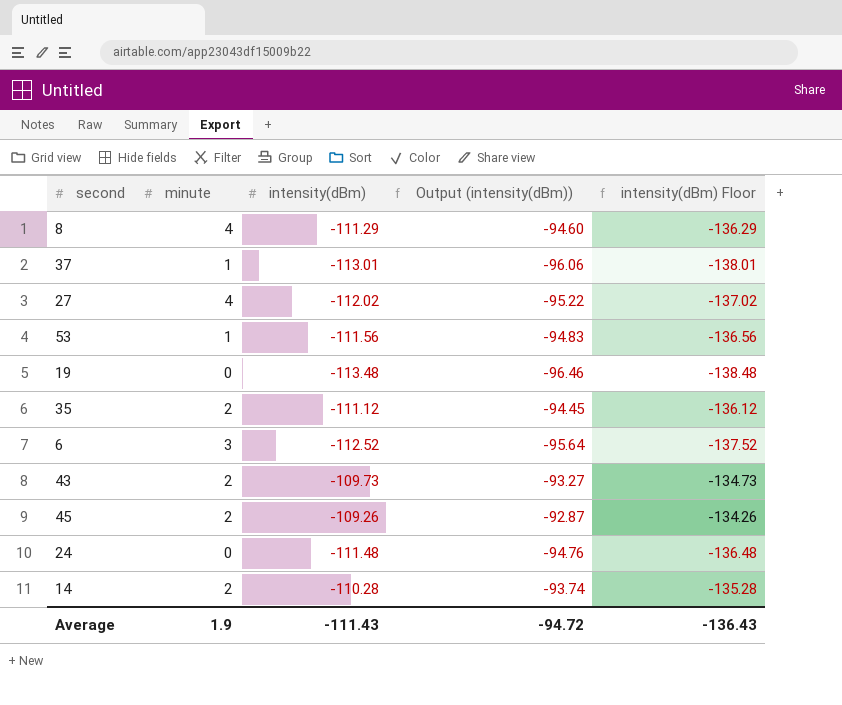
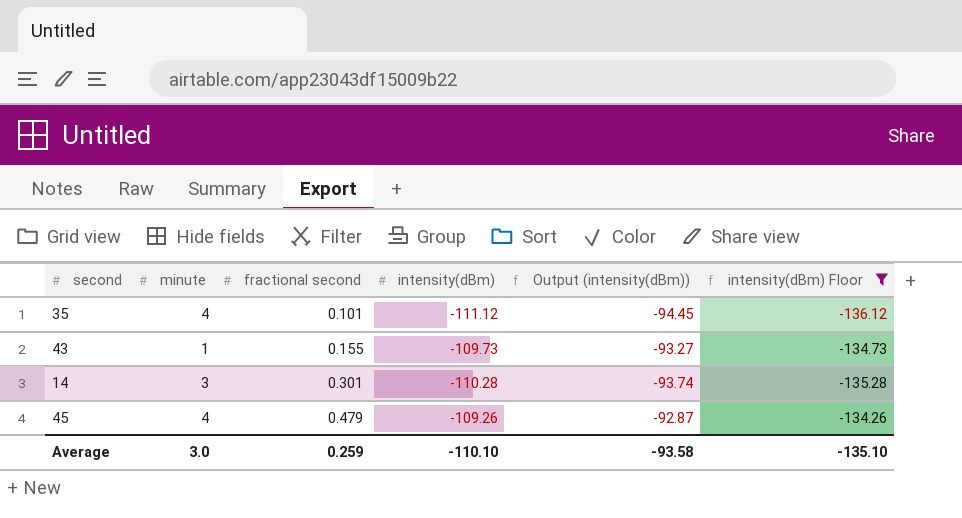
filter: none -> intensity(dBm) Floor >= -136.12
row order: none -> fractional second ascending
column fractional second | position: none -> 3
35 | minute: 2 -> 4
43 | minute: 2 -> 1
14 | minute: 2 -> 3
45 | minute: 2 -> 4
Average | minute: 1.9 -> 3.0
Average | intensity(dBm): -111.43 -> -110.10
Average | Output (intensity(dBm)): -94.72 -> -93.58
Average | intensity(dBm) Floor: -136.43 -> -135.10

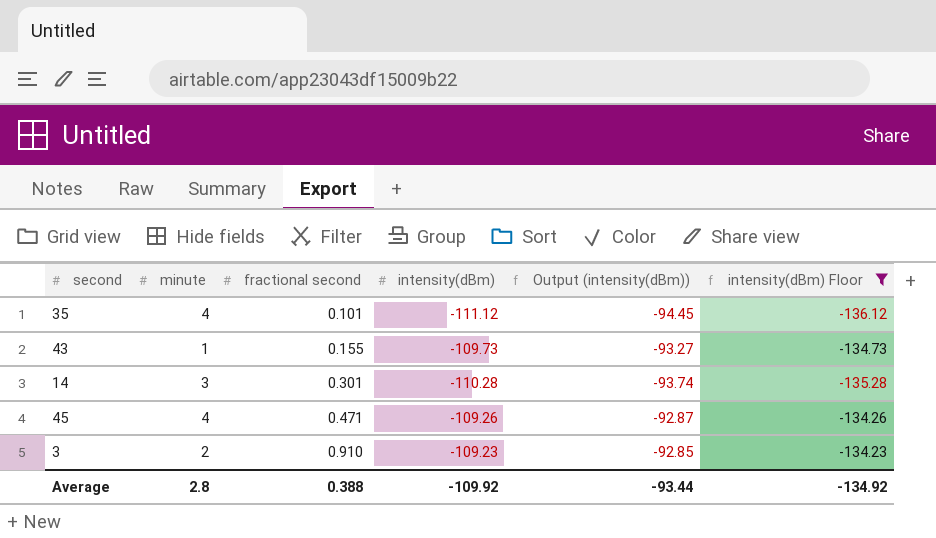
45 | fractional second: 0.479 -> 0.471
row 3: none -> 2 | 0.910 | -109.23 | -92.85 | -134.23
Average | minute: 3.0 -> 2.8
Average | fractional second: 0.259 -> 0.388
Average | intensity(dBm): -110.10 -> -109.92
Average | Output (intensity(dBm)): -93.58 -> -93.44
Average | intensity(dBm) Floor: -135.10 -> -134.92

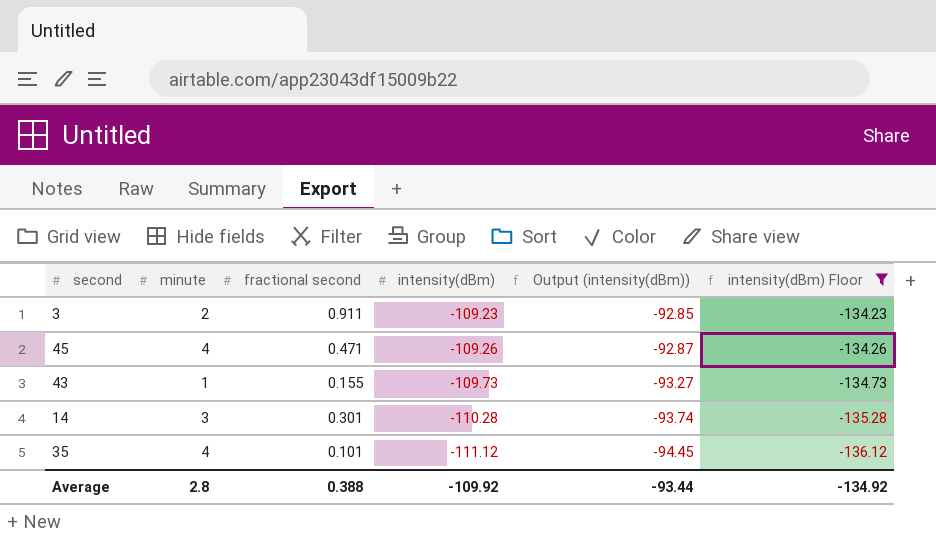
row order: fractional second ascending -> intensity(dBm) descending
3 | fractional second: 0.910 -> 0.911

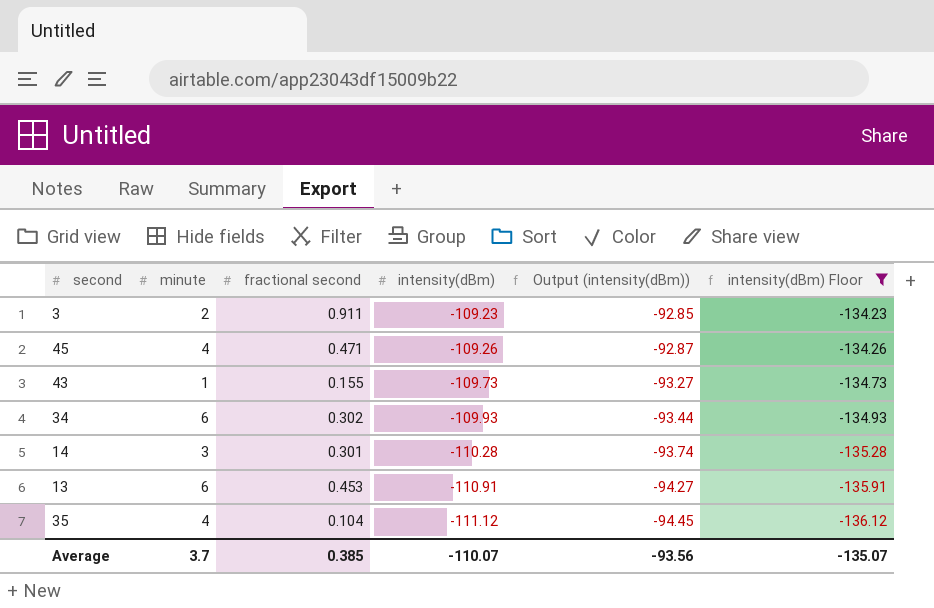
row 34: none -> 6 | 0.302 | -109.93 | -93.44 | -134.93
row 13: none -> 6 | 0.453 | -110.91 | -94.27 | -135.91
35 | fractional second: 0.101 -> 0.104
Average | minute: 2.8 -> 3.7
Average | fractional second: 0.388 -> 0.385
Average | intensity(dBm): -109.92 -> -110.07
Average | Output (intensity(dBm)): -93.44 -> -93.56
Average | intensity(dBm) Floor: -134.92 -> -135.07

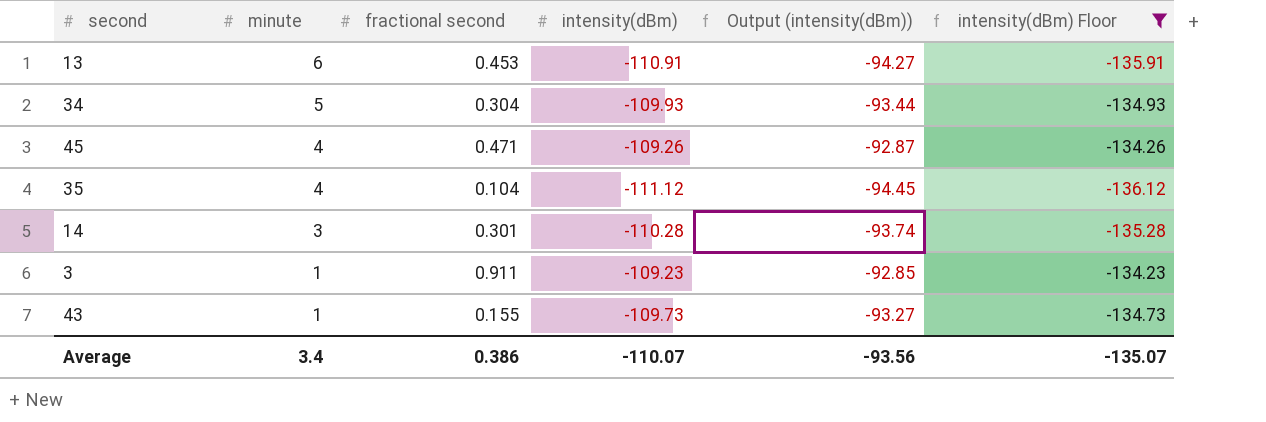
row order: intensity(dBm) descending -> minute descending
34 | minute: 6 -> 5
34 | fractional second: 0.302 -> 0.304
3 | minute: 2 -> 1
Average | minute: 3.7 -> 3.4
Average | fractional second: 0.385 -> 0.386

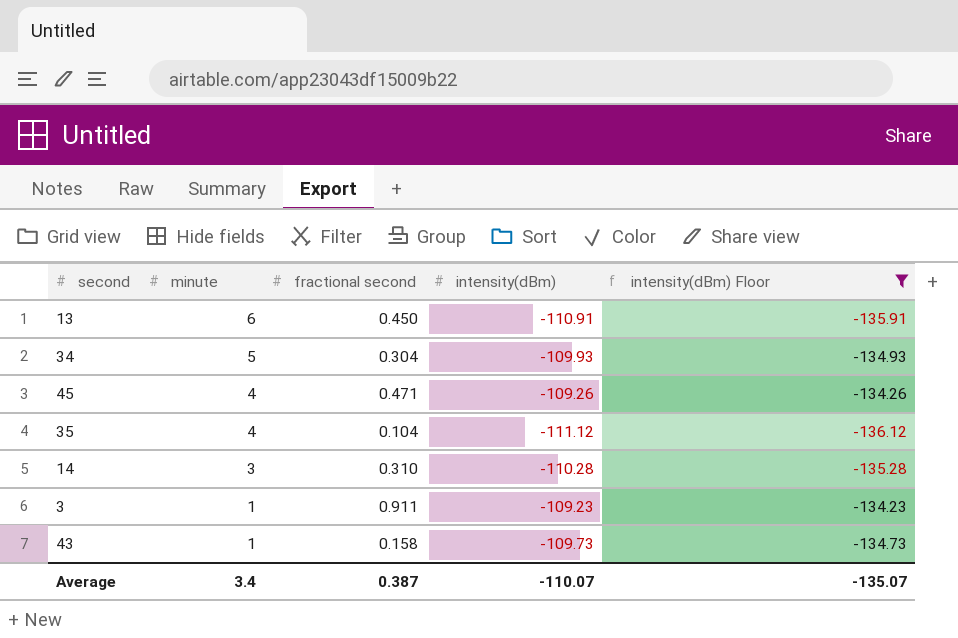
column Output (intensity(dBm)) | formula: [intensity(dBm)] * 0.85 -> none
13 | fractional second: 0.453 -> 0.450
14 | fractional second: 0.301 -> 0.310
43 | fractional second: 0.155 -> 0.158
Average | fractional second: 0.386 -> 0.387

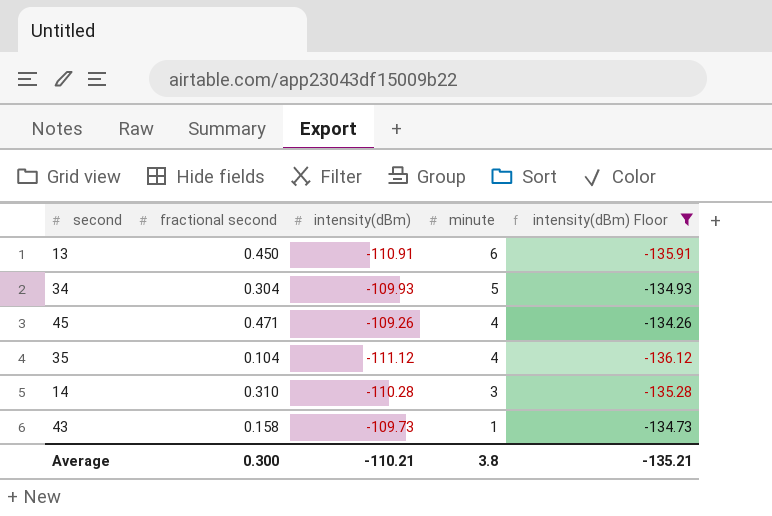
column minute | position: 2 -> 4
row 3: 1 | 0.911 | -109.23 | -134.23 -> none
Average | fractional second: 0.387 -> 0.300
Average | intensity(dBm): -110.07 -> -110.21
Average | minute: 3.4 -> 3.8
Average | intensity(dBm) Floor: -135.07 -> -135.21

